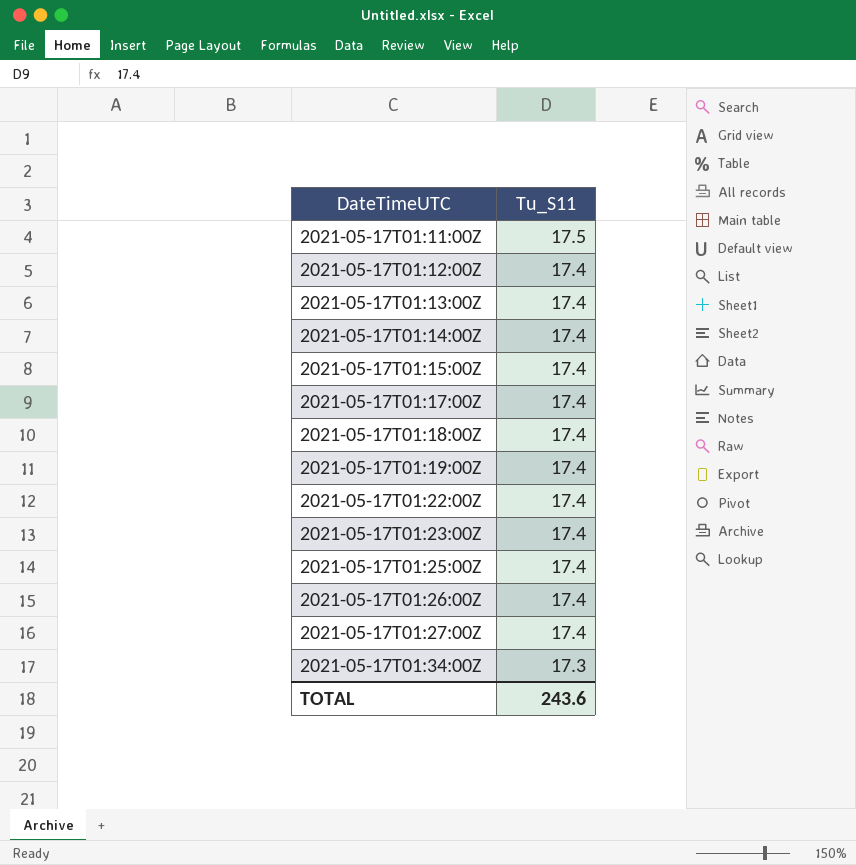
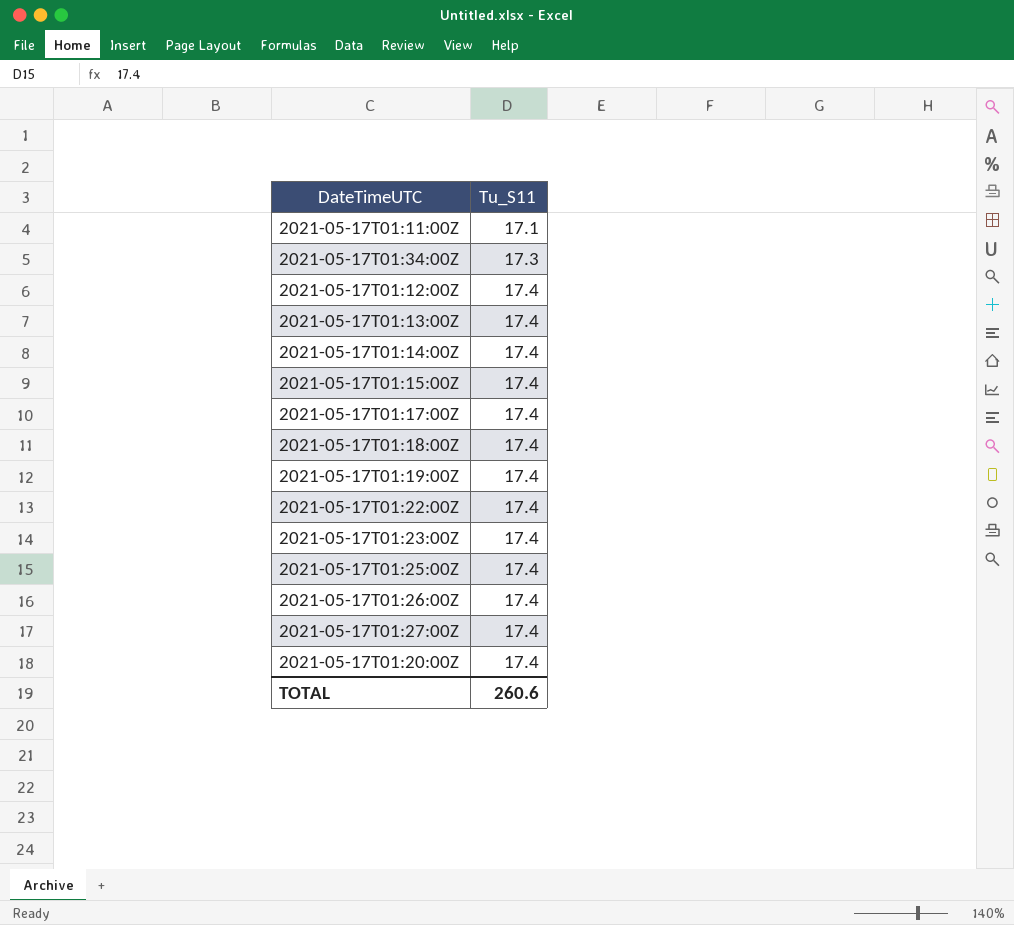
row order: DateTimeUTC ascending -> Tu_S11 ascending
2021-05-17T01:11:00Z | Tu_S11: 17.5 -> 17.1
row 2021-05-17T01:20:00Z: none -> 17.4
TOTAL | Tu_S11: 243.6 -> 260.6

